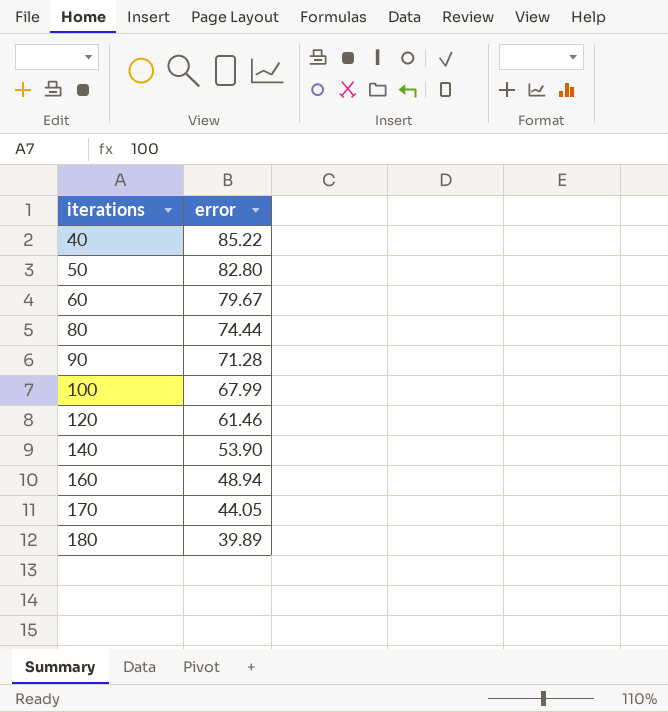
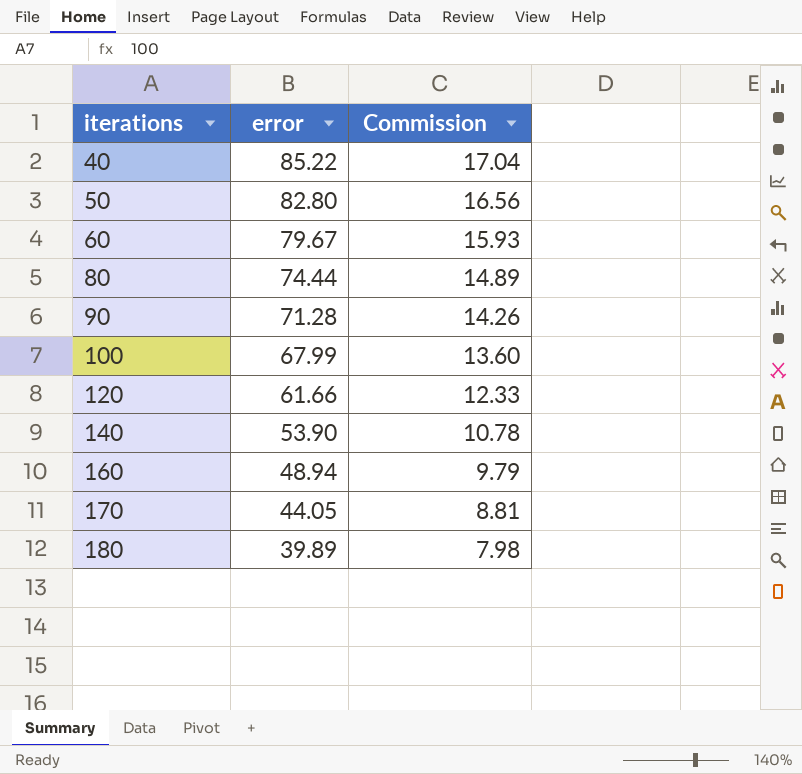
column Commission | formula: none -> [error] * 0.2
120 | error: 61.46 -> 61.66

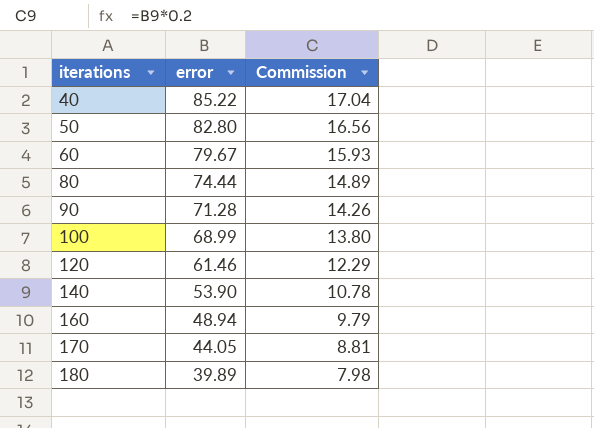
100 | error: 67.99 -> 68.99
100 | Commission: 13.60 -> 13.80
120 | error: 61.66 -> 61.46
120 | Commission: 12.33 -> 12.29

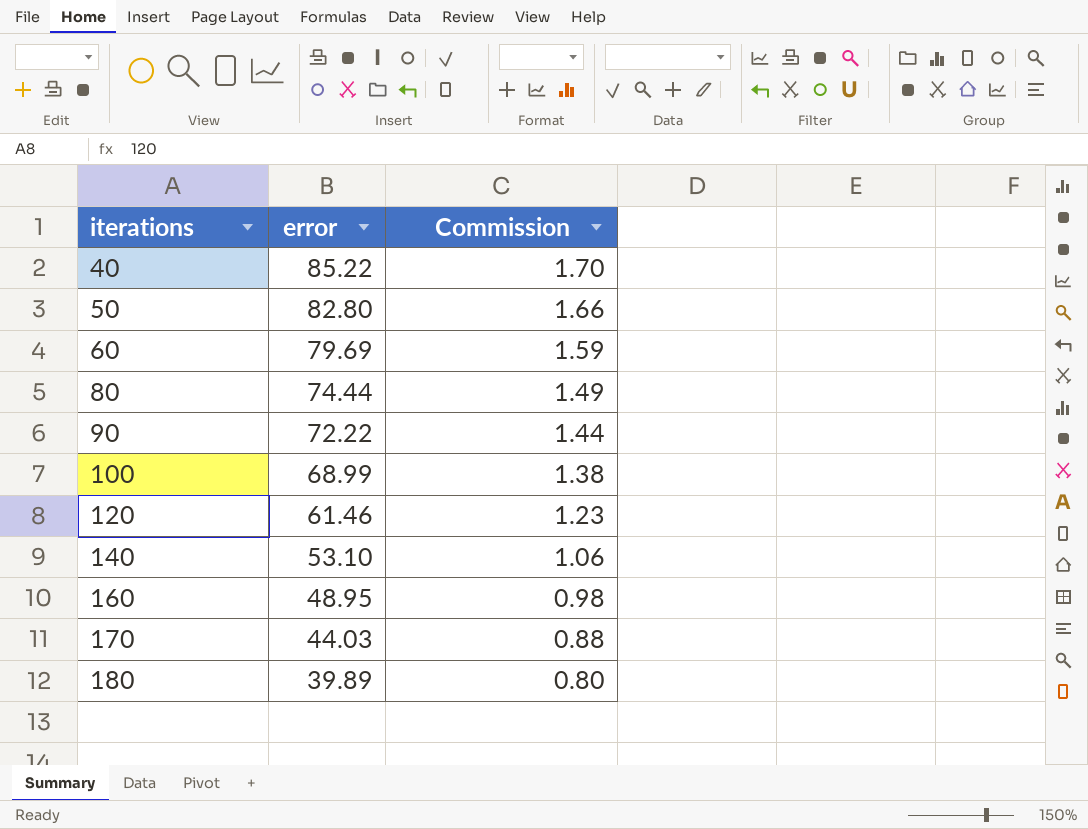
column Commission | formula: [error] * 0.2 -> [error] * 0.02
60 | error: 79.67 -> 79.69
90 | error: 71.28 -> 72.22
140 | error: 53.90 -> 53.10
160 | error: 48.94 -> 48.95
170 | error: 44.05 -> 44.03

